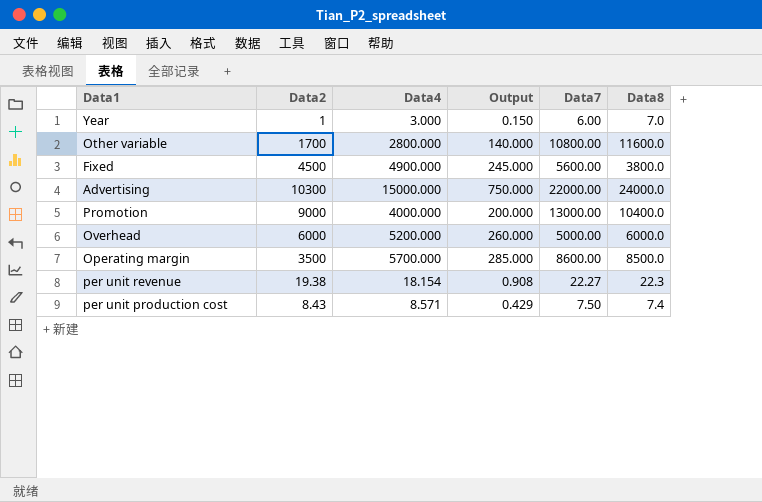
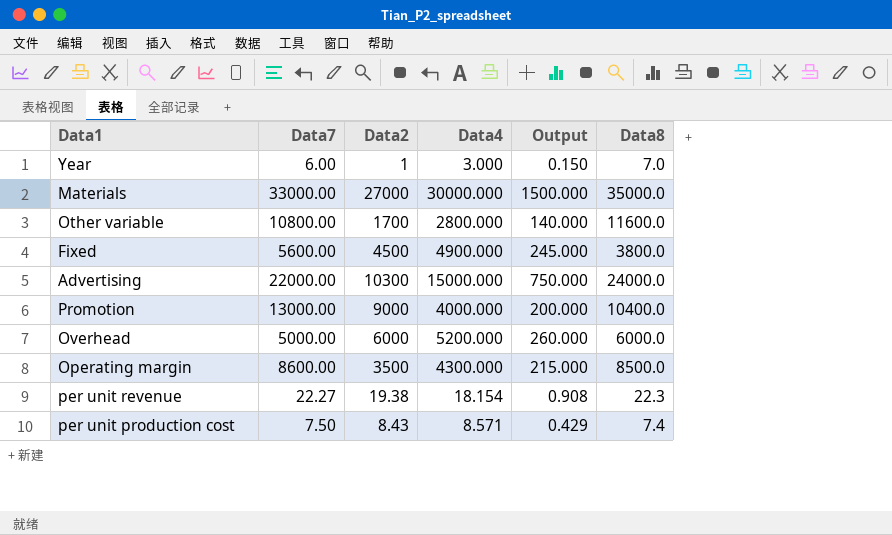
column Data7 | position: 5 -> 2
row Materials: none -> 33000.00 | 27000 | 30000.000 | 1500.000 | 35000.0
Operating margin | Data4: 5700.000 -> 4300.000
Operating margin | Output: 285.000 -> 215.000

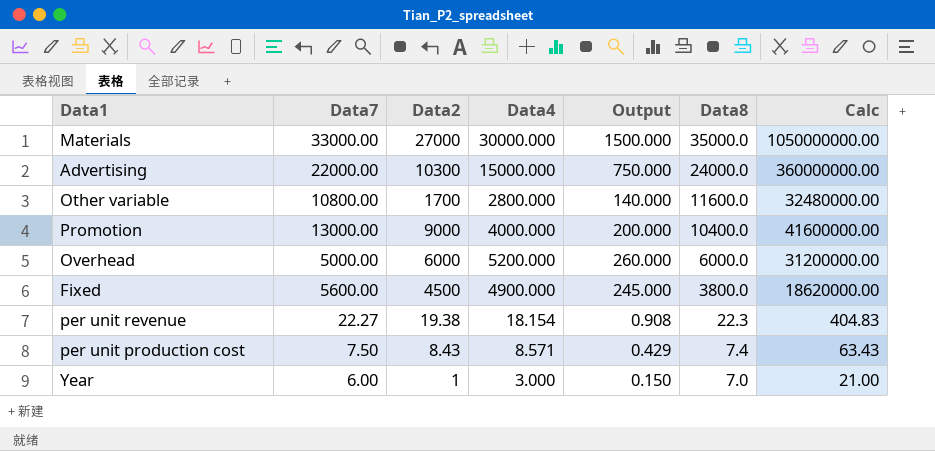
row order: none -> Data8 descending
column Calc | formula: none -> [Data4] * [Data8]
row Operating margin: 8600.00 | 3500 | 4300.000 | 215.000 | 8500.0 -> none

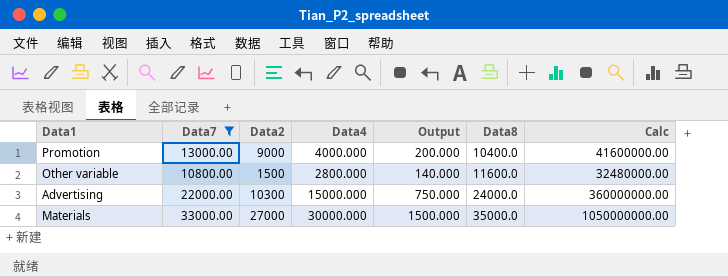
filter: none -> Data7 >= 10800.00
row order: Data8 descending -> Data8 ascending
Other variable | Data2: 1700 -> 1500

